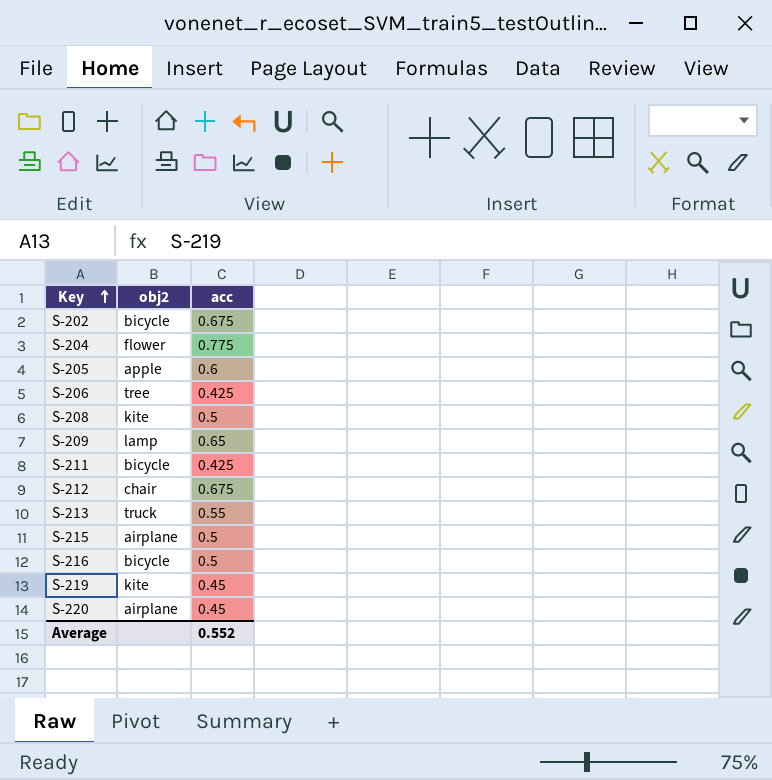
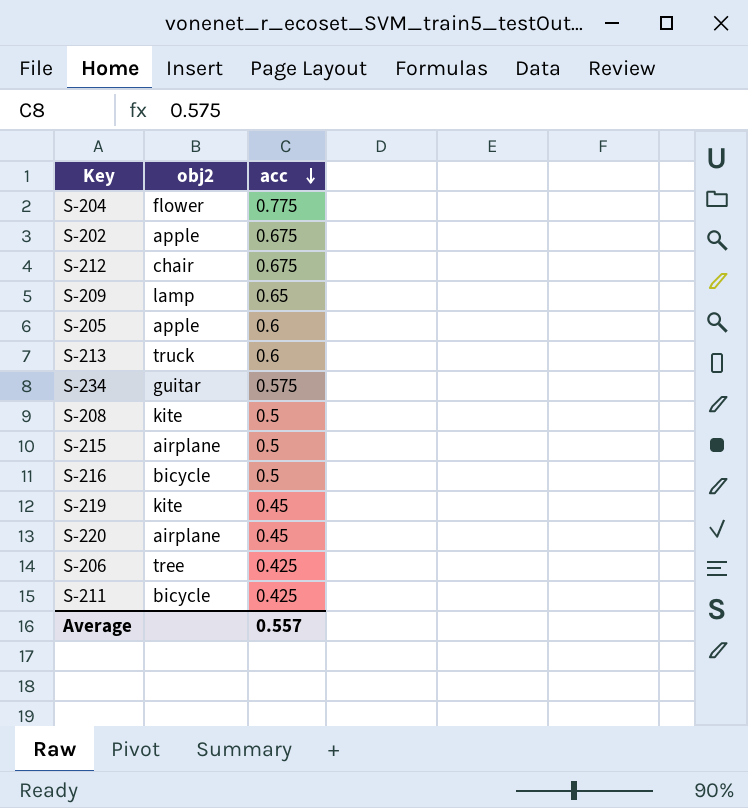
row order: Key ascending -> acc descending
S-202 | obj2: bicycle -> apple
S-213 | acc: 0.55 -> 0.6
row S-234: none -> guitar | 0.575
Average | acc: 0.552 -> 0.557

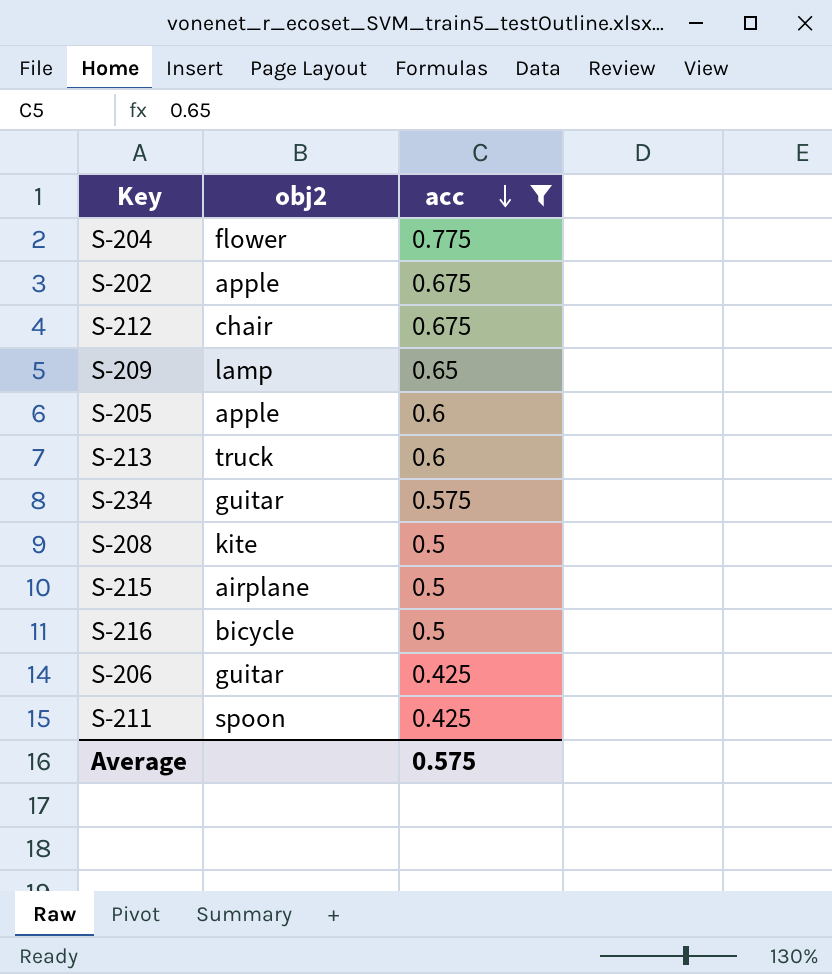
filter: none -> acc != 0.45
S-206 | obj2: tree -> guitar
S-211 | obj2: bicycle -> spoon
Average | acc: 0.557 -> 0.575

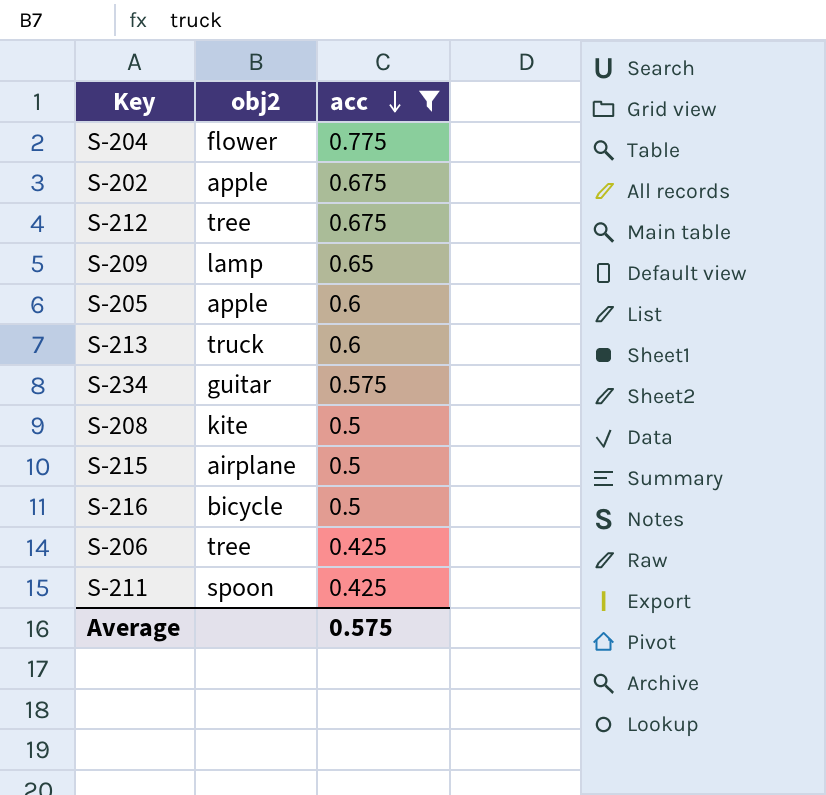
S-212 | obj2: chair -> tree
S-206 | obj2: guitar -> tree

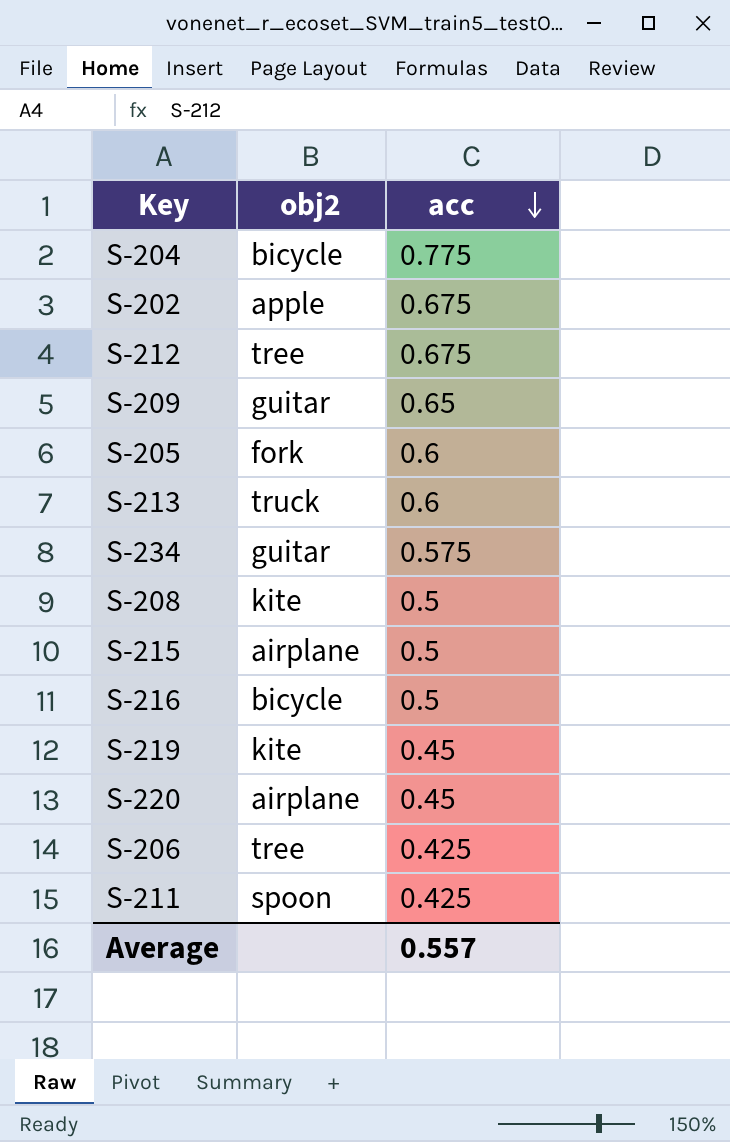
filter: acc != 0.45 -> none
S-204 | obj2: flower -> bicycle
S-209 | obj2: lamp -> guitar
S-205 | obj2: apple -> fork
Average | acc: 0.575 -> 0.557

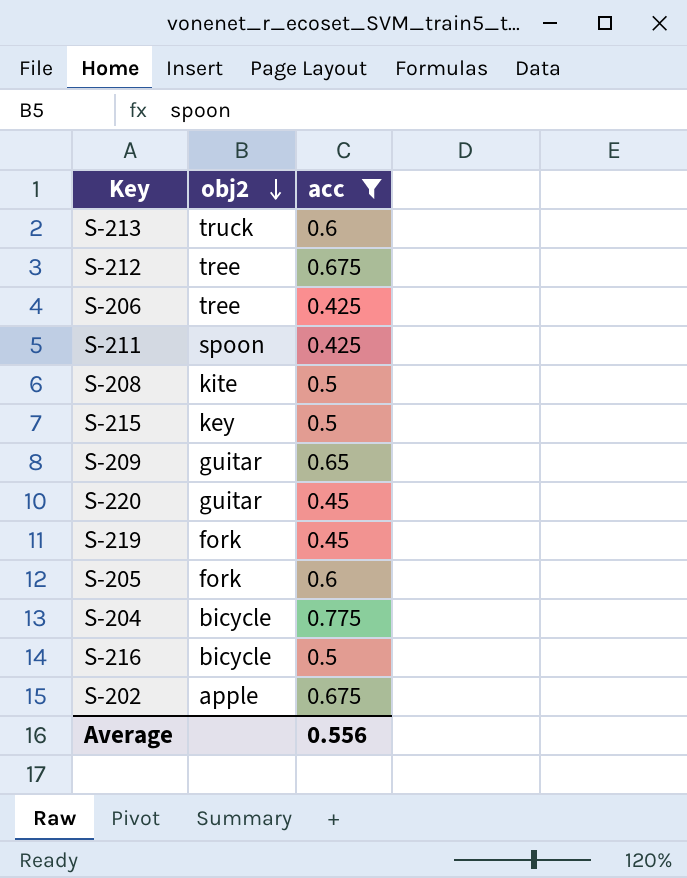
filter: none -> acc != 0.575
row order: acc descending -> obj2 descending
S-215 | obj2: airplane -> key
S-220 | obj2: airplane -> guitar
S-219 | obj2: kite -> fork
Average | acc: 0.557 -> 0.556

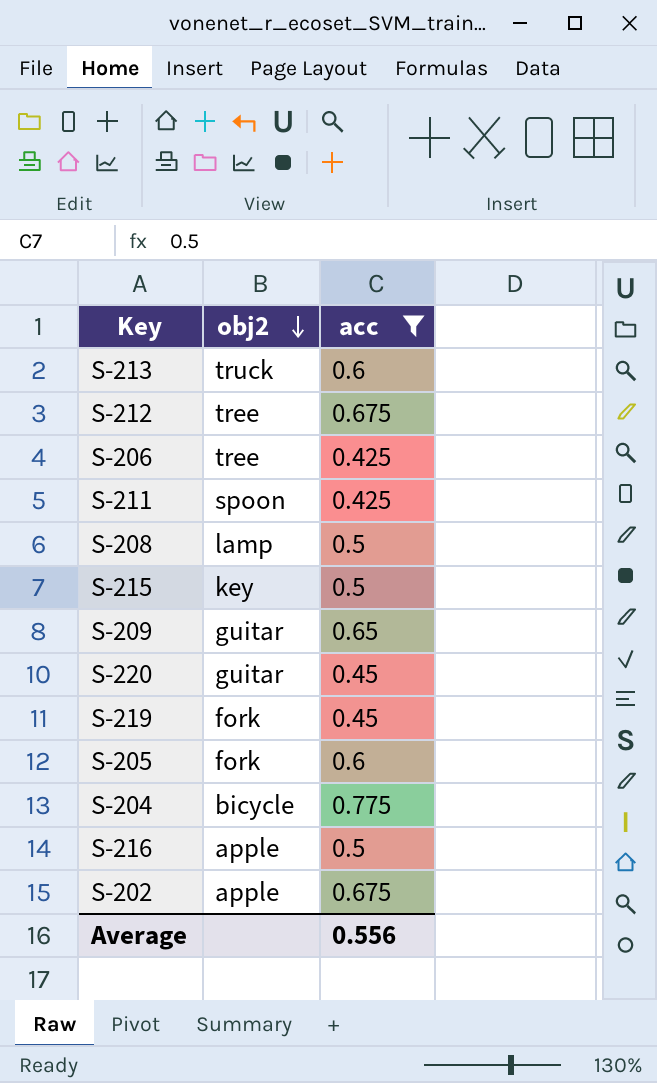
S-208 | obj2: kite -> lamp
S-216 | obj2: bicycle -> apple

